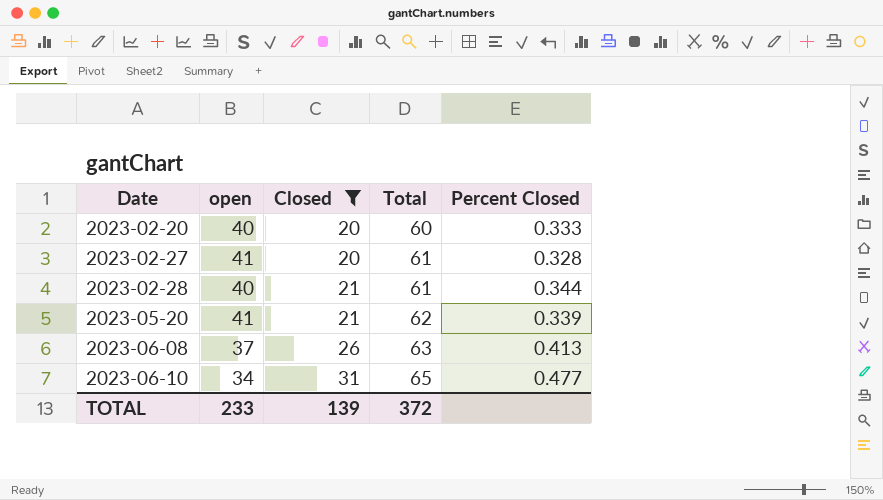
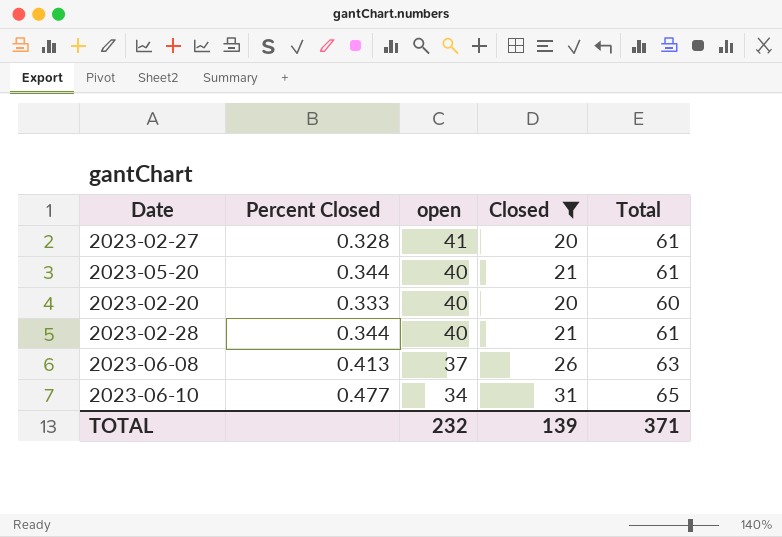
row order: Date ascending -> open descending
column Percent Closed | position: 5 -> 2
2023-05-20 | Percent Closed: 0.339 -> 0.344
2023-05-20 | open: 41 -> 40
2023-05-20 | Total: 62 -> 61
TOTAL | open: 233 -> 232
TOTAL | Total: 372 -> 371

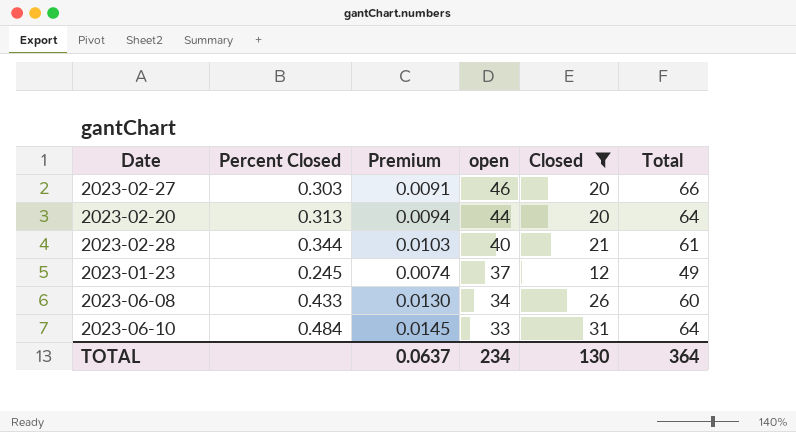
column Premium | formula: none -> [Percent Closed] * 0.03
row 2023-05-20: 0.344 | 40 | 21 | 61 -> none
2023-02-27 | Percent Closed: 0.328 -> 0.303
2023-02-27 | open: 41 -> 46
2023-02-27 | Total: 61 -> 66
2023-02-20 | Percent Closed: 0.333 -> 0.313
2023-02-20 | open: 40 -> 44
2023-02-20 | Total: 60 -> 64
row 2023-01-23: none -> 0.245 | 0.0074 | 37 | 12 | 49
2023-06-08 | Percent Closed: 0.413 -> 0.433
2023-06-08 | open: 37 -> 34
2023-06-08 | Total: 63 -> 60
2023-06-10 | Percent Closed: 0.477 -> 0.484
2023-06-10 | open: 34 -> 33
2023-06-10 | Total: 65 -> 64
TOTAL | open: 232 -> 234
TOTAL | Closed: 139 -> 130
TOTAL | Total: 371 -> 364

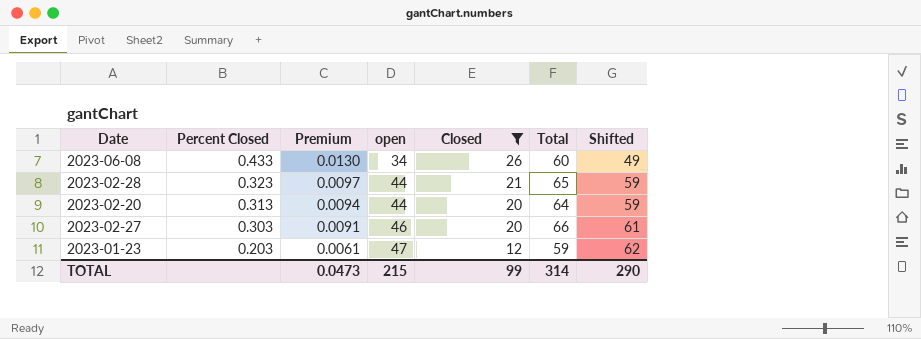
row order: open descending -> Percent Closed descending
column Shifted | formula: none -> [open] + 15
row 2023-06-10: 0.484 | 0.0145 | 33 | 31 | 64 -> none
2023-02-28 | Percent Closed: 0.344 -> 0.323
2023-02-28 | Premium: 0.0103 -> 0.0097
2023-02-28 | open: 40 -> 44
2023-02-28 | Total: 61 -> 65
2023-01-23 | Percent Closed: 0.245 -> 0.203
2023-01-23 | Premium: 0.0074 -> 0.0061
2023-01-23 | open: 37 -> 47
2023-01-23 | Total: 49 -> 59
TOTAL | Premium: 0.0637 -> 0.0473
TOTAL | open: 234 -> 215
TOTAL | Closed: 130 -> 99
TOTAL | Total: 364 -> 314

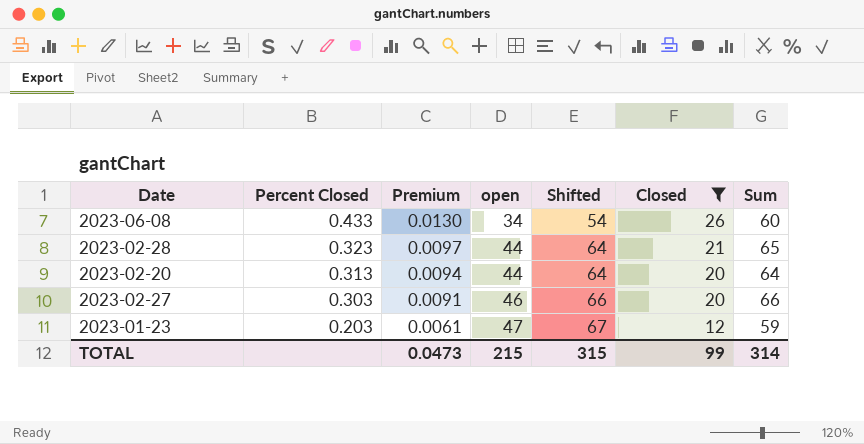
column Shifted | formula: [open] + 15 -> [open] + 20
column Shifted | position: 7 -> 5
column name: Total -> Sum
TOTAL | Shifted: 290 -> 315

